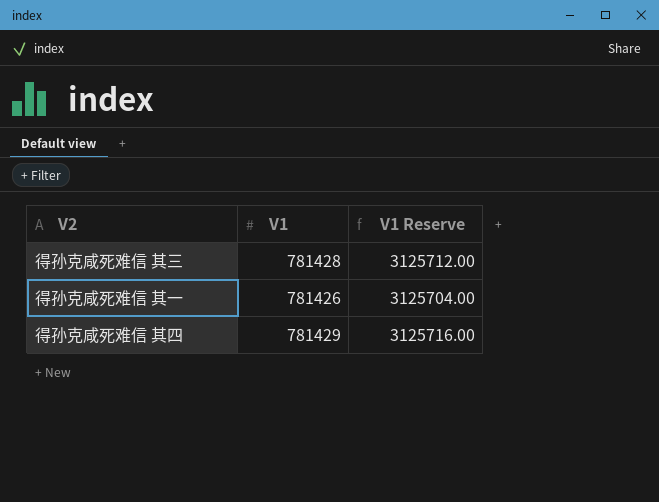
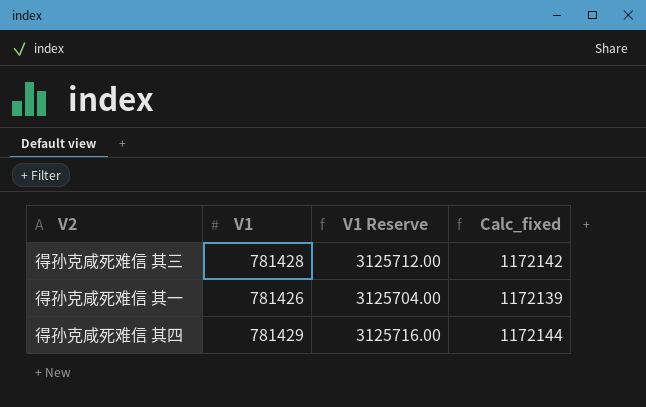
column Calc_fixed | formula: none -> [V1] * 1.5

